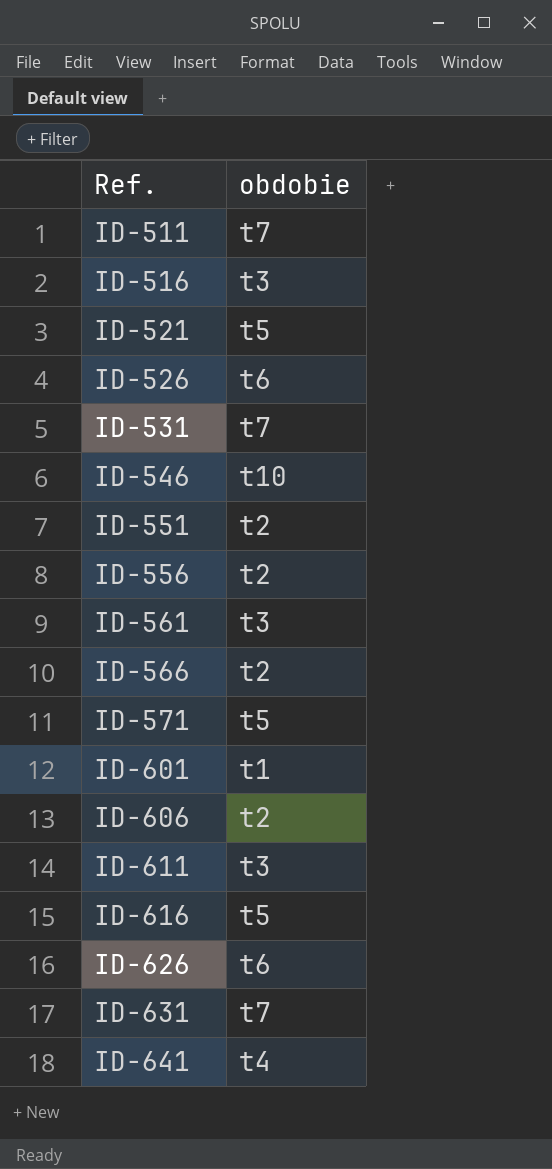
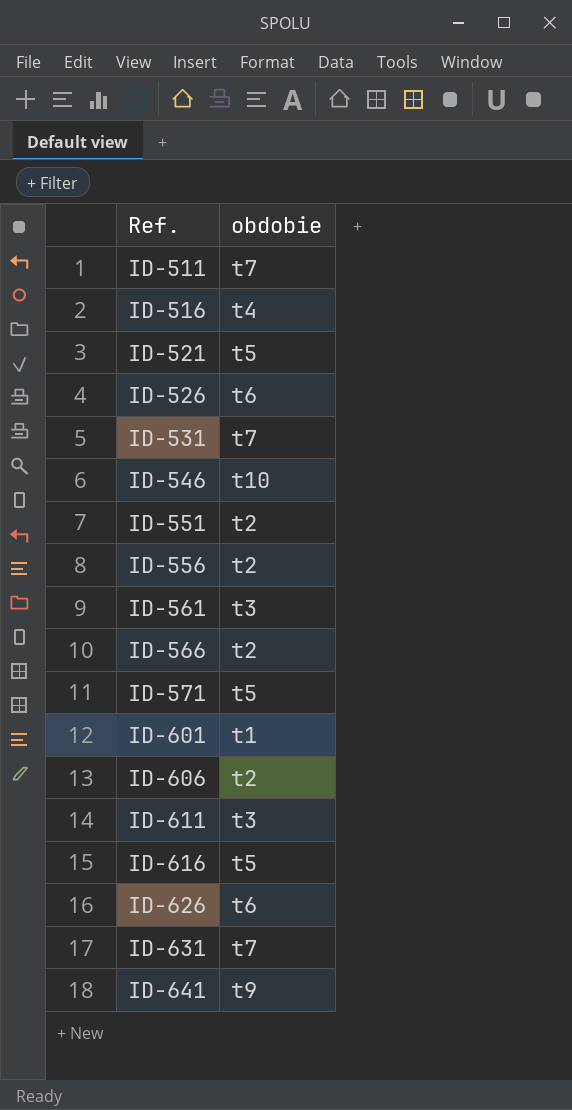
ID-516 | obdobie: t3 -> t4
ID-641 | obdobie: t4 -> t9

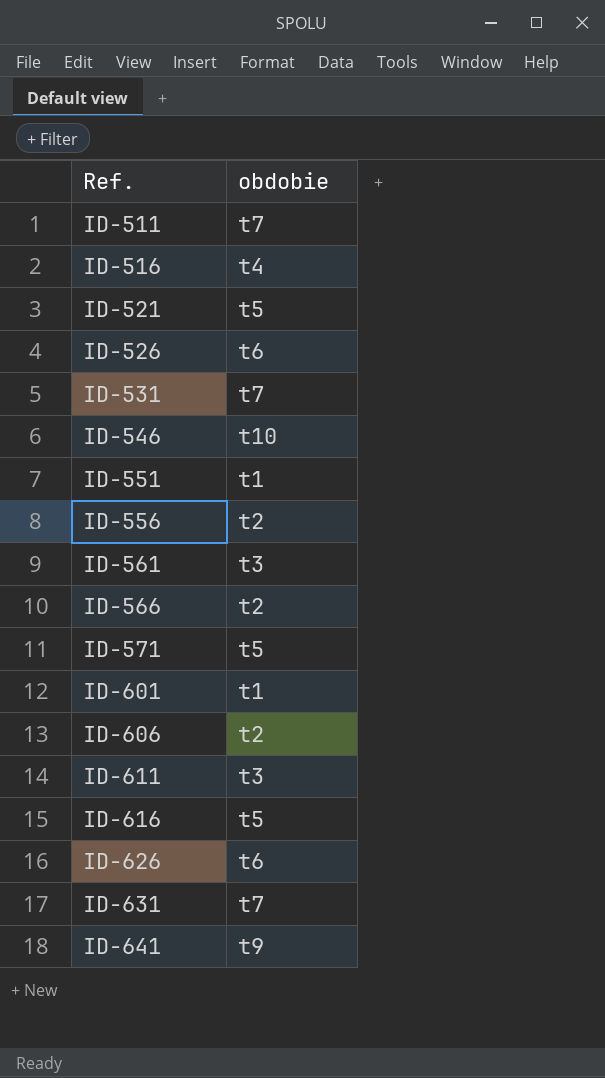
ID-551 | obdobie: t2 -> t1

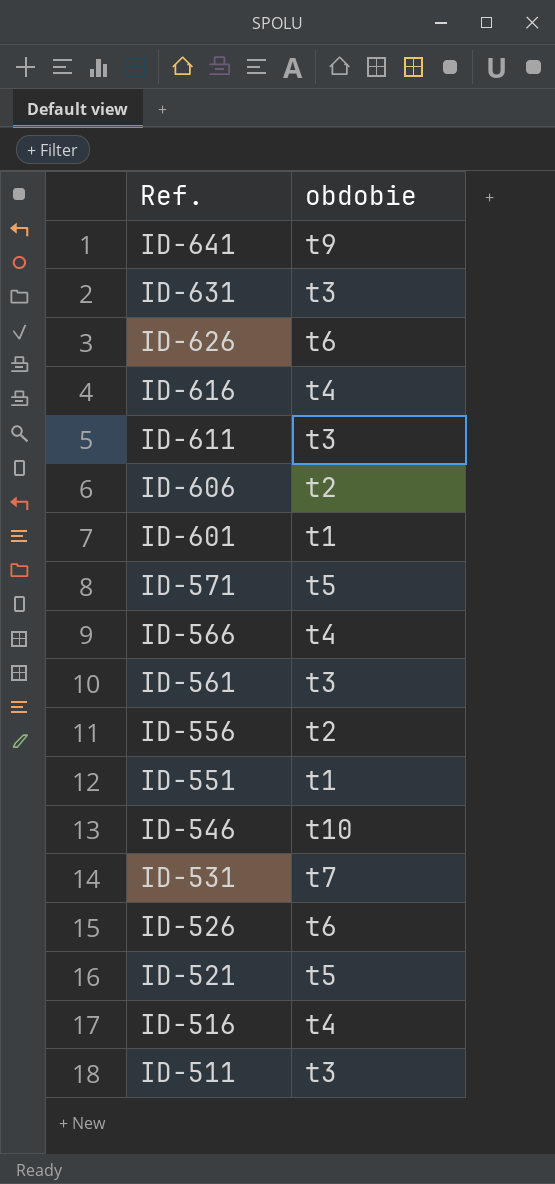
row order: Ref. ascending -> Ref. descending
ID-631 | obdobie: t7 -> t3
ID-616 | obdobie: t5 -> t4
ID-566 | obdobie: t2 -> t4
ID-511 | obdobie: t7 -> t3

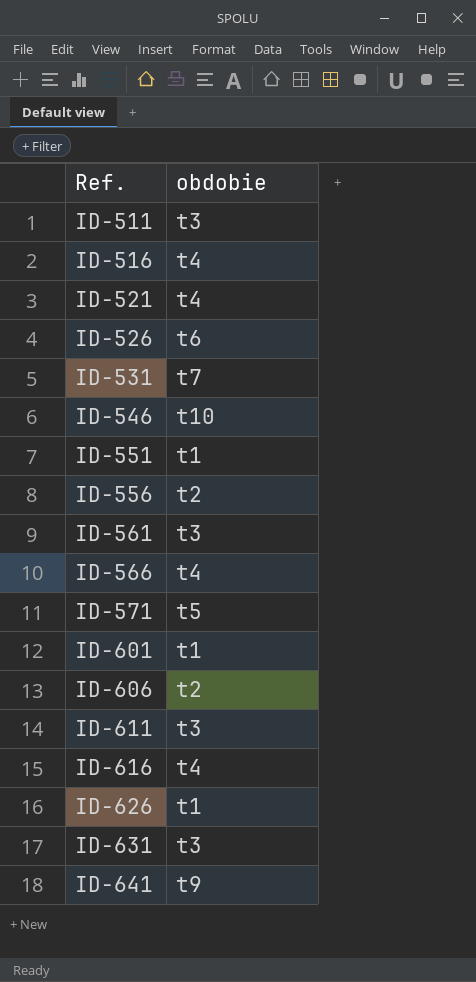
row order: Ref. descending -> Ref. ascending
ID-521 | obdobie: t5 -> t4
ID-626 | obdobie: t6 -> t1

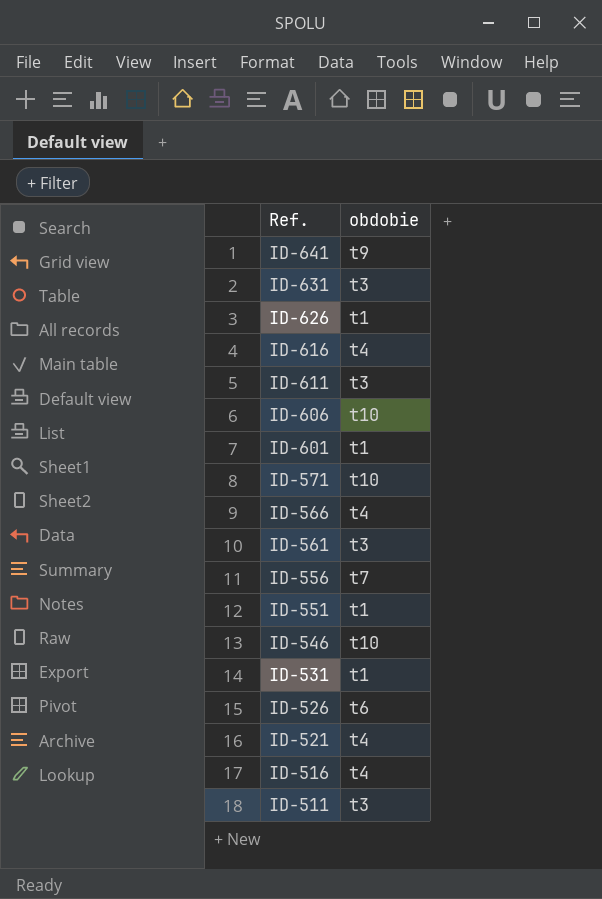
row order: Ref. ascending -> Ref. descending
ID-606 | obdobie: t2 -> t10
ID-571 | obdobie: t5 -> t10
ID-556 | obdobie: t2 -> t7
ID-531 | obdobie: t7 -> t1

